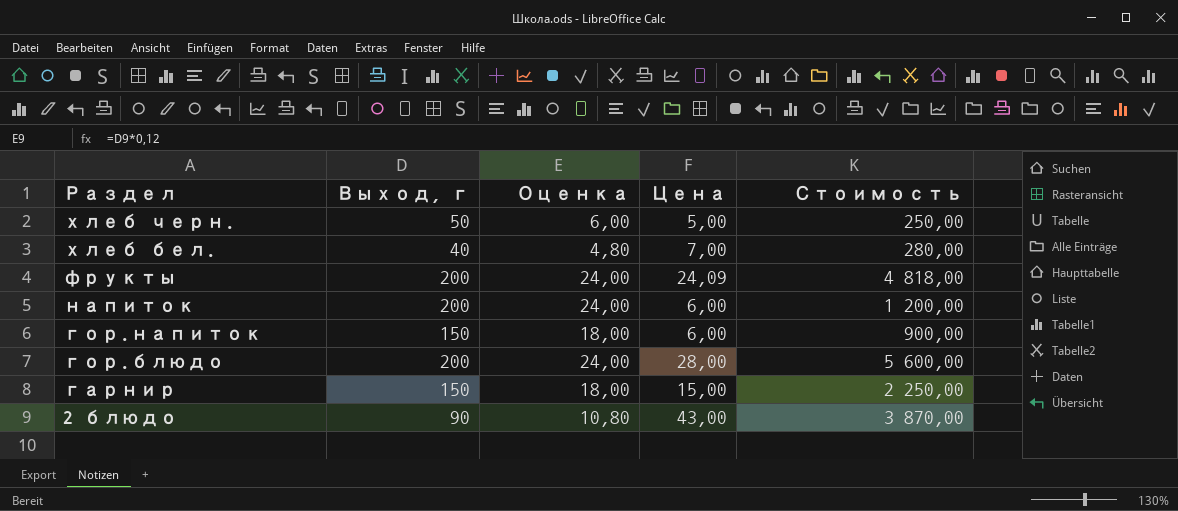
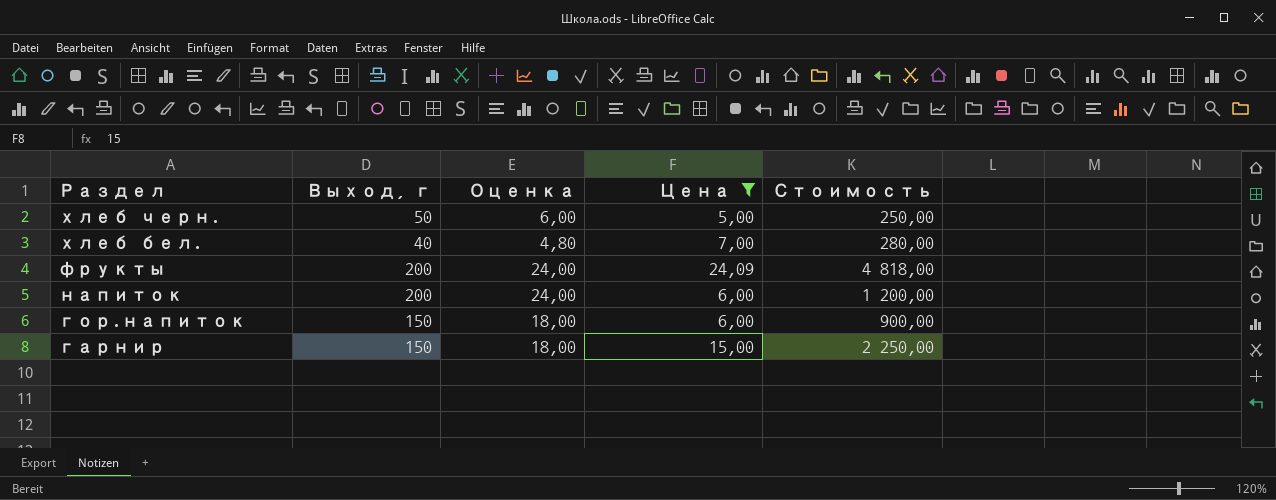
filter: none -> Цена <= 24,09

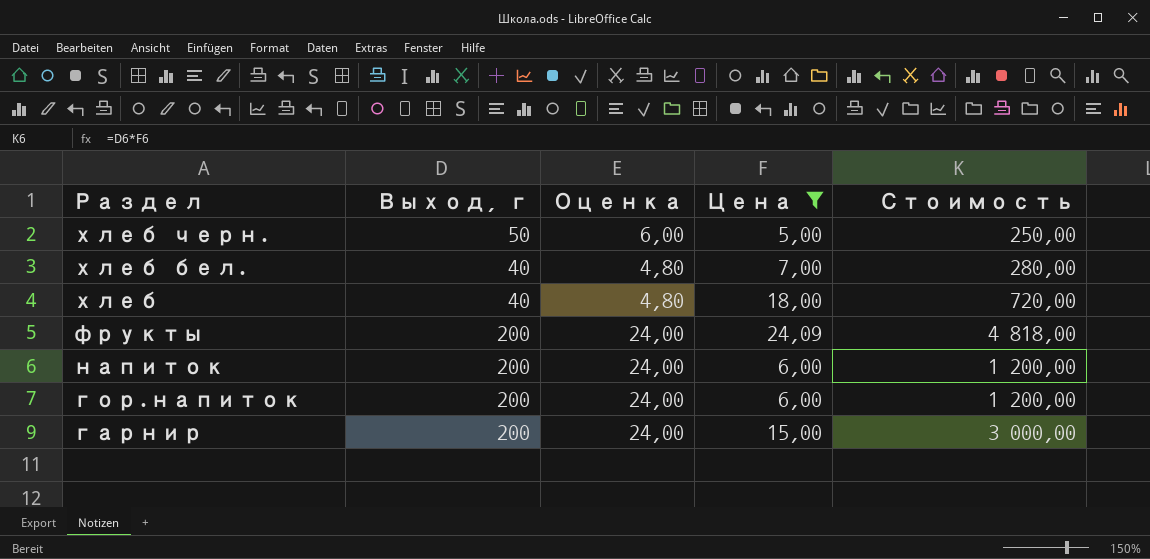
row хлеб: none -> 40 | 4,80 | 18,00 | 720,00
гор.напиток | Выход, г: 150 -> 200
гор.напиток | Оценка: 18,00 -> 24,00
гор.напиток | Стоимость: 900,00 -> 1 200,00
гарнир | Выход, г: 150 -> 200
гарнир | Оценка: 18,00 -> 24,00
гарнир | Стоимость: 2 250,00 -> 3 000,00

